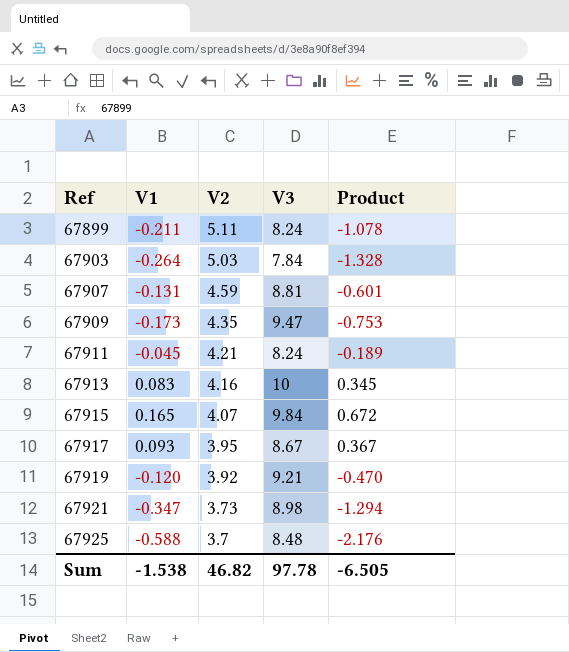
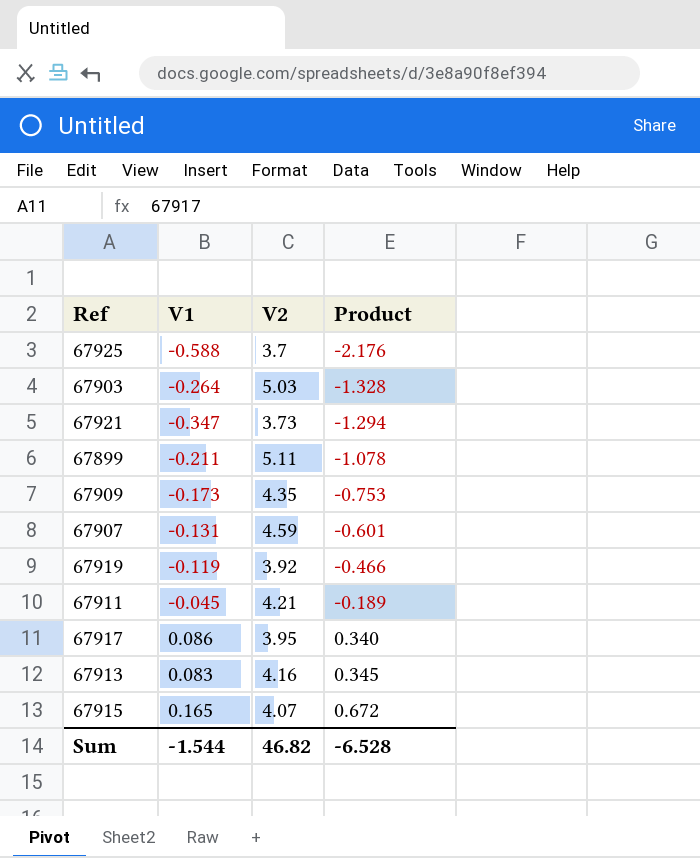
row order: Ref ascending -> Product ascending
column V3 | position: 4 -> none
67919 | V1: -0.120 -> -0.119
67919 | Product: -0.470 -> -0.466
67917 | V1: 0.093 -> 0.086
67917 | Product: 0.367 -> 0.340
Sum | V1: -1.538 -> -1.544
Sum | Product: -6.505 -> -6.528

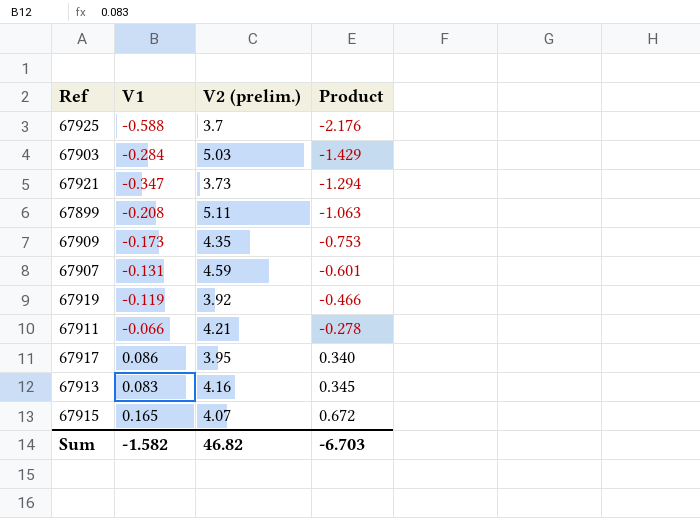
column name: V2 -> V2 (prelim.)
67903 | V1: -0.264 -> -0.284
67903 | Product: -1.328 -> -1.429
67899 | V1: -0.211 -> -0.208
67899 | Product: -1.078 -> -1.063
67911 | V1: -0.045 -> -0.066
67911 | Product: -0.189 -> -0.278
Sum | V1: -1.544 -> -1.582
Sum | Product: -6.528 -> -6.703

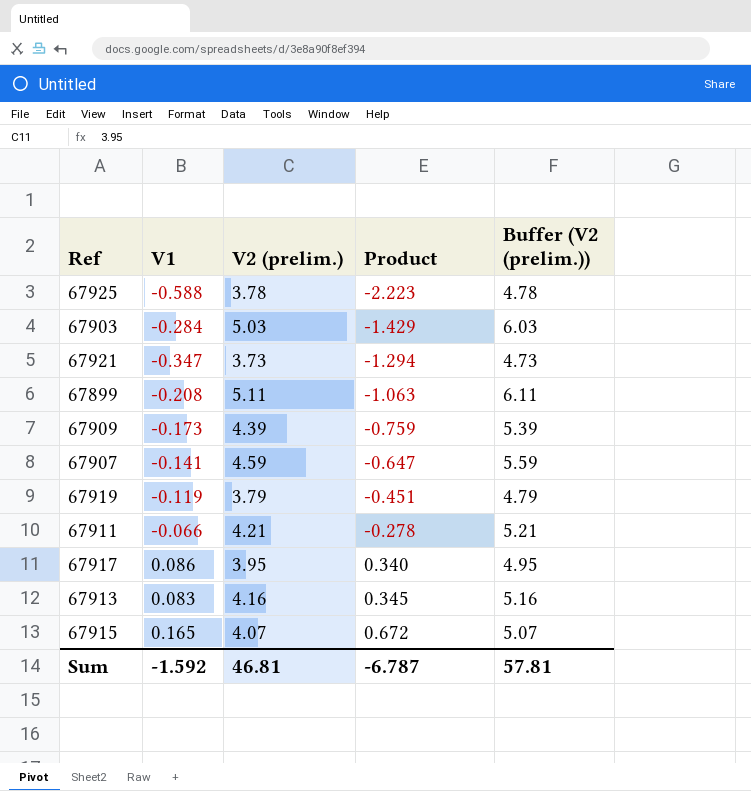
column Buffer (V2 (prelim.)) | formula: none -> [V2 (prelim.)] + 1
67925 | V2 (prelim.): 3.7 -> 3.78
67925 | Product: -2.176 -> -2.223
67909 | V2 (prelim.): 4.35 -> 4.39
67909 | Product: -0.753 -> -0.759
67907 | V1: -0.131 -> -0.141
67907 | Product: -0.601 -> -0.647
67919 | V2 (prelim.): 3.92 -> 3.79
67919 | Product: -0.466 -> -0.451
Sum | V1: -1.582 -> -1.592
Sum | V2 (prelim.): 46.82 -> 46.81
Sum | Product: -6.703 -> -6.787

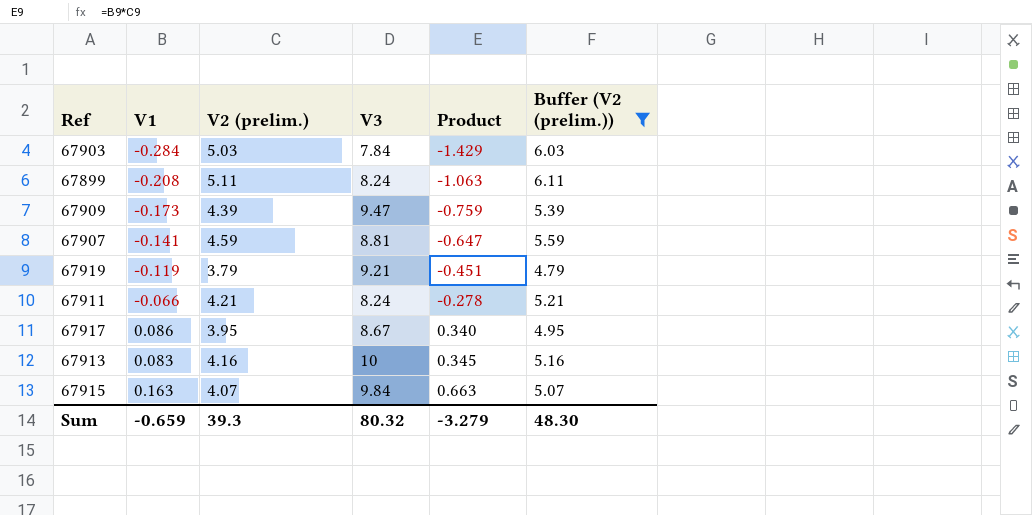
filter: none -> Buffer (V2 (prelim.)) >= 4.79
column V3 | position: none -> 4
67915 | V1: 0.165 -> 0.163
67915 | Product: 0.672 -> 0.663
Sum | V1: -1.592 -> -0.659
Sum | V2 (prelim.): 46.81 -> 39.3
Sum | Product: -6.787 -> -3.279
Sum | Buffer (V2 (prelim.)): 57.81 -> 48.30

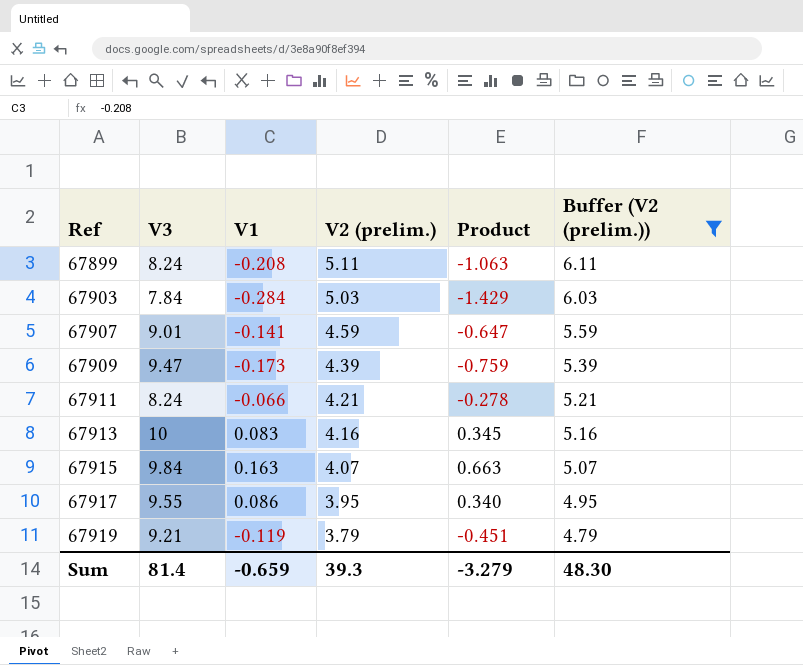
row order: Product ascending -> Ref ascending
column V3 | position: 4 -> 2
67907 | V3: 8.81 -> 9.01
67917 | V3: 8.67 -> 9.55
Sum | V3: 80.32 -> 81.4

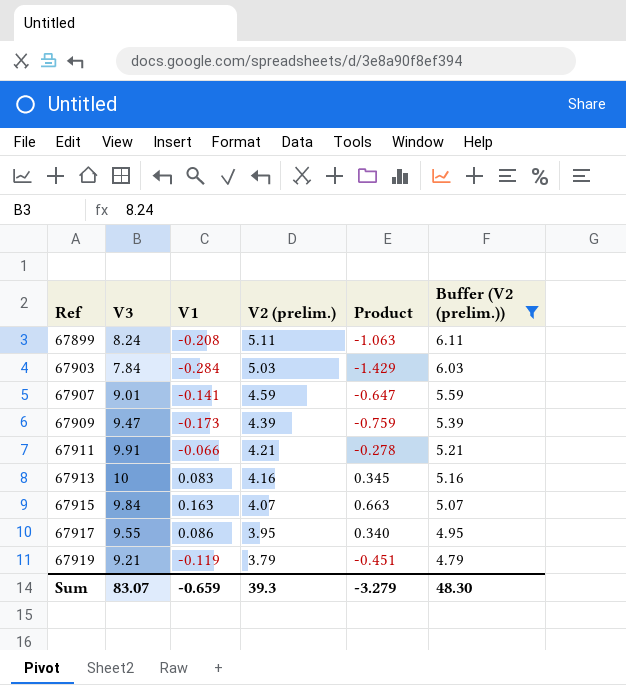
67911 | V3: 8.24 -> 9.91
Sum | V3: 81.4 -> 83.07

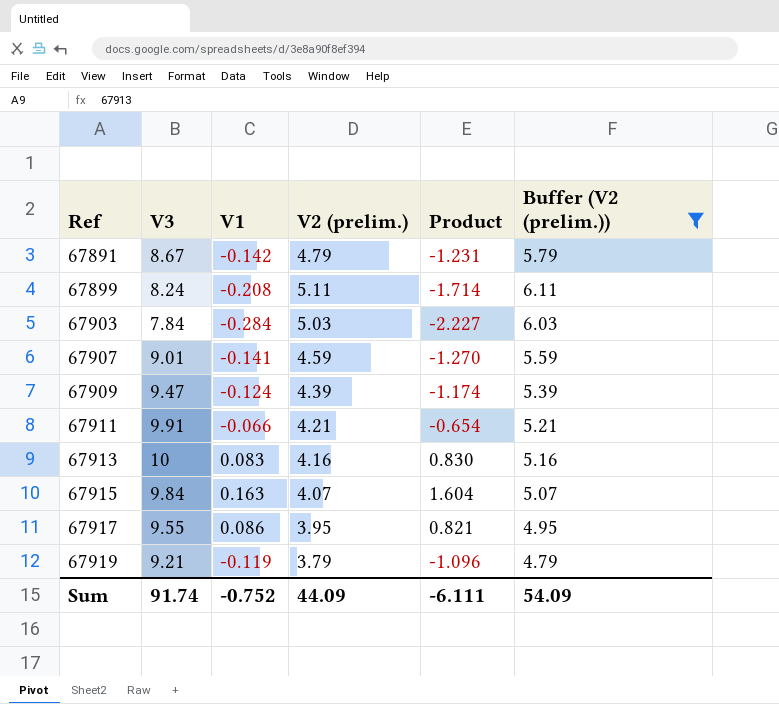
column Product | formula: [V1] * [V2 (prelim.)] -> [V3] * [V1]
row 67891: none -> 8.67 | -0.142 | 4.79 | -1.231 | 5.79
67909 | V1: -0.173 -> -0.124
Sum | V3: 83.07 -> 91.74
Sum | V1: -0.659 -> -0.752
Sum | V2 (prelim.): 39.3 -> 44.09
Sum | Product: -3.279 -> -6.111
Sum | Buffer (V2 (prelim.)): 48.30 -> 54.09

